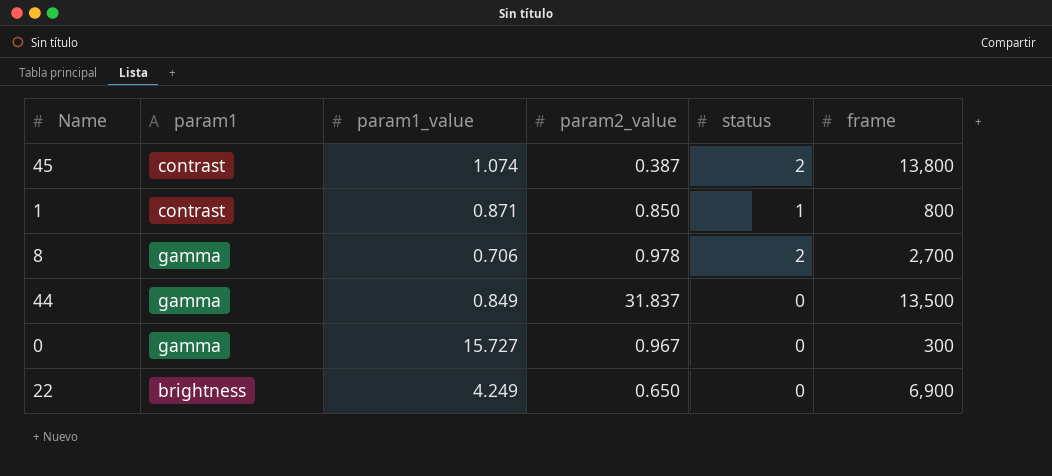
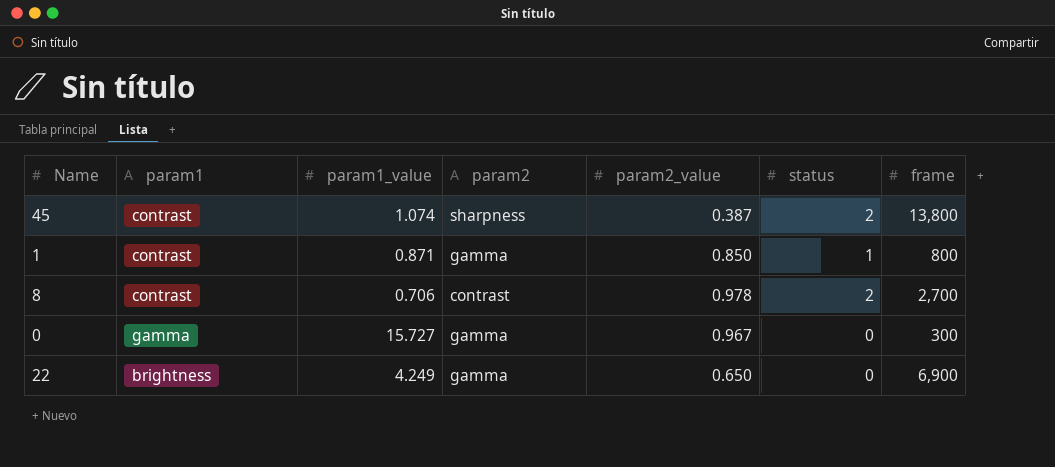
column param2 | position: none -> 4
row 44: gamma | 0.849 | 31.837 | 0 | 13,500 -> none
8 | param1: gamma -> contrast

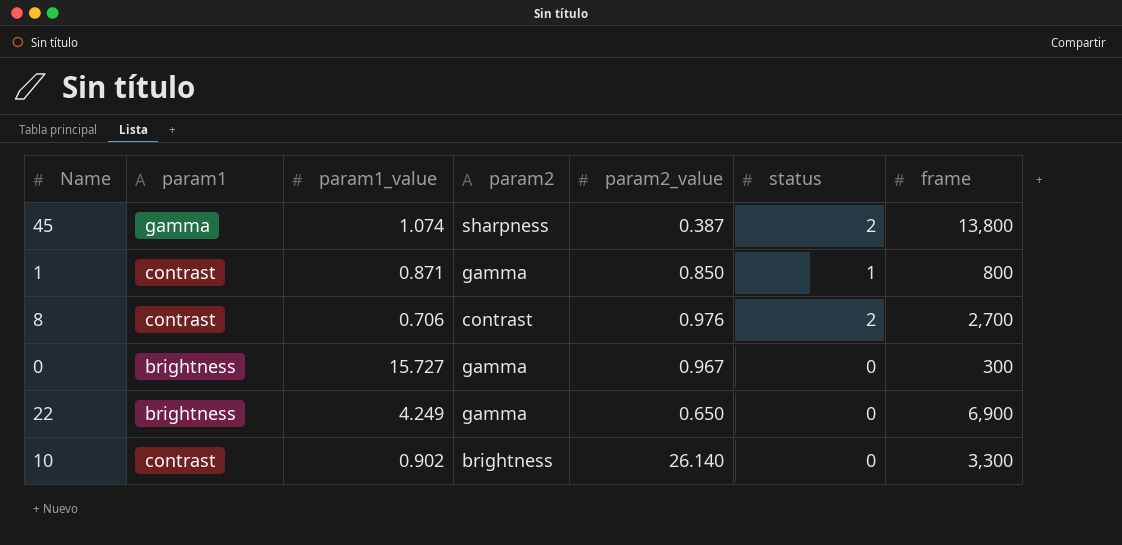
45 | param1: contrast -> gamma
8 | param2_value: 0.978 -> 0.976
0 | param1: gamma -> brightness
row 10: none -> contrast | 0.902 | brightness | 26.140 | 0 | 3,300

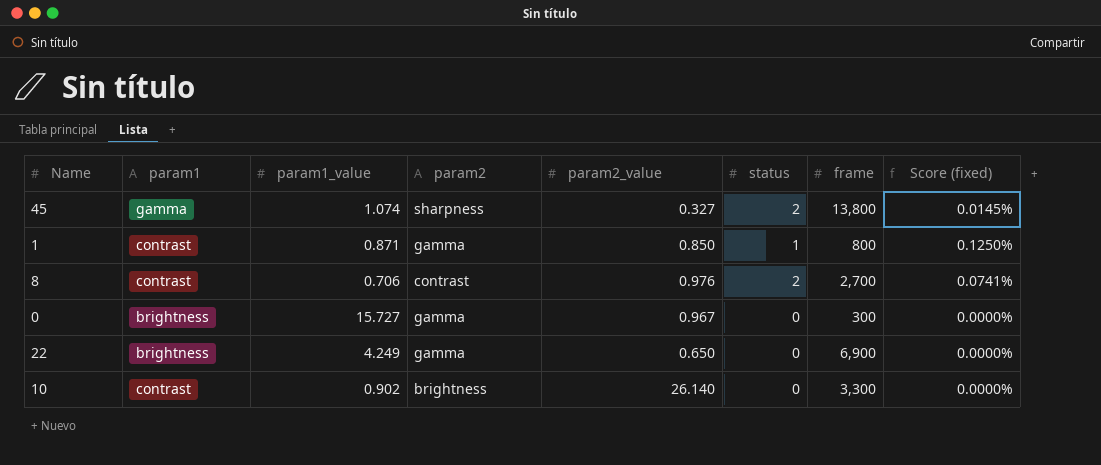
column Score (fixed) | formula: none -> [status] / [frame]
45 | param2_value: 0.387 -> 0.327

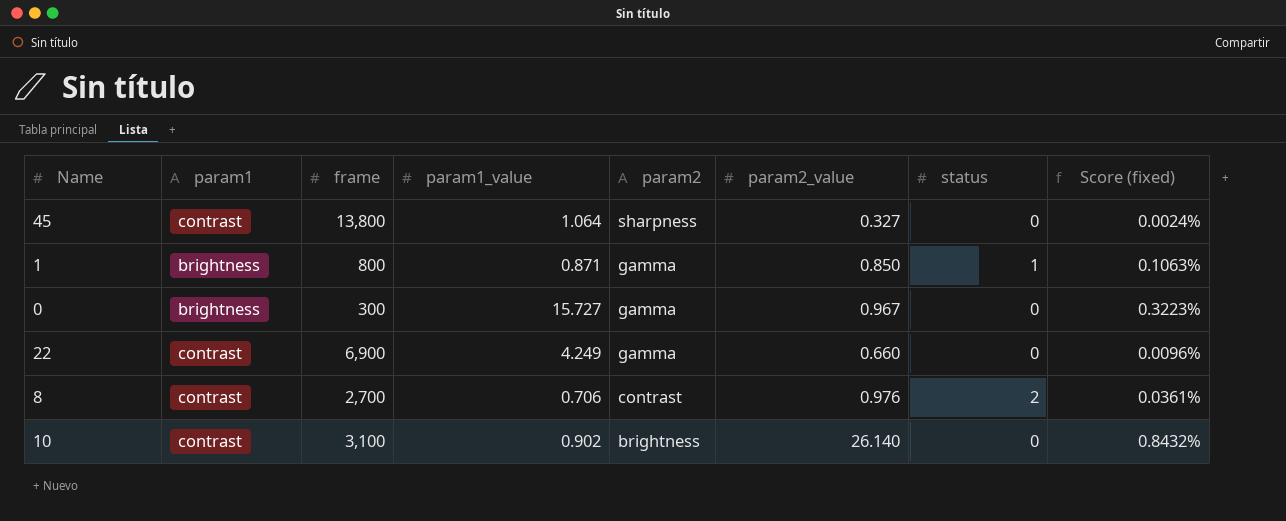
row order: none -> param2 descending
column frame | position: 7 -> 3
column Score (fixed) | formula: [status] / [frame] -> [param2_value] / [frame]
45 | param1: gamma -> contrast
45 | param1_value: 1.074 -> 1.064
45 | status: 2 -> 0
1 | param1: contrast -> brightness
22 | param1: brightness -> contrast
22 | param2_value: 0.650 -> 0.660
10 | frame: 3,300 -> 3,100

